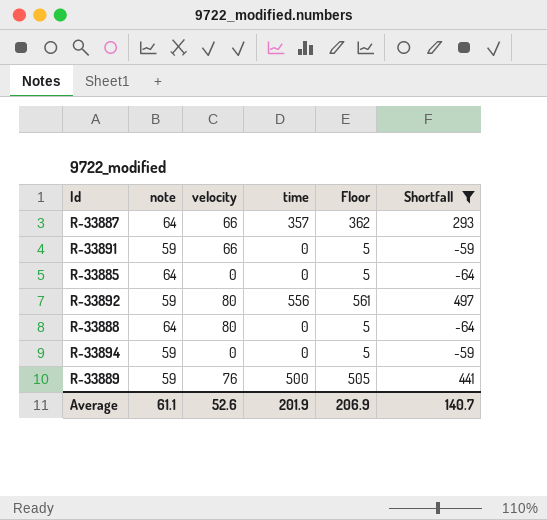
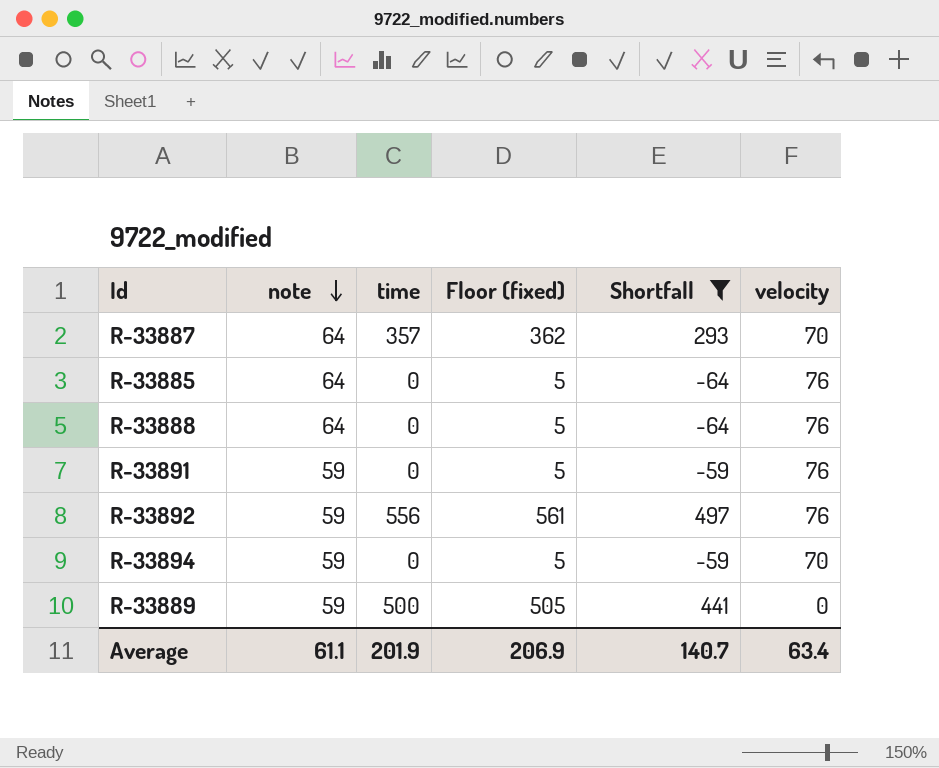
row order: none -> note descending
column name: Floor -> Floor (fixed)
column velocity | position: 3 -> 6
R-33887 | velocity: 66 -> 70
R-33885 | velocity: 0 -> 76
R-33888 | velocity: 80 -> 76
R-33891 | velocity: 66 -> 76
R-33892 | velocity: 80 -> 76
R-33894 | velocity: 0 -> 70
R-33889 | velocity: 76 -> 0
Average | velocity: 52.6 -> 63.4

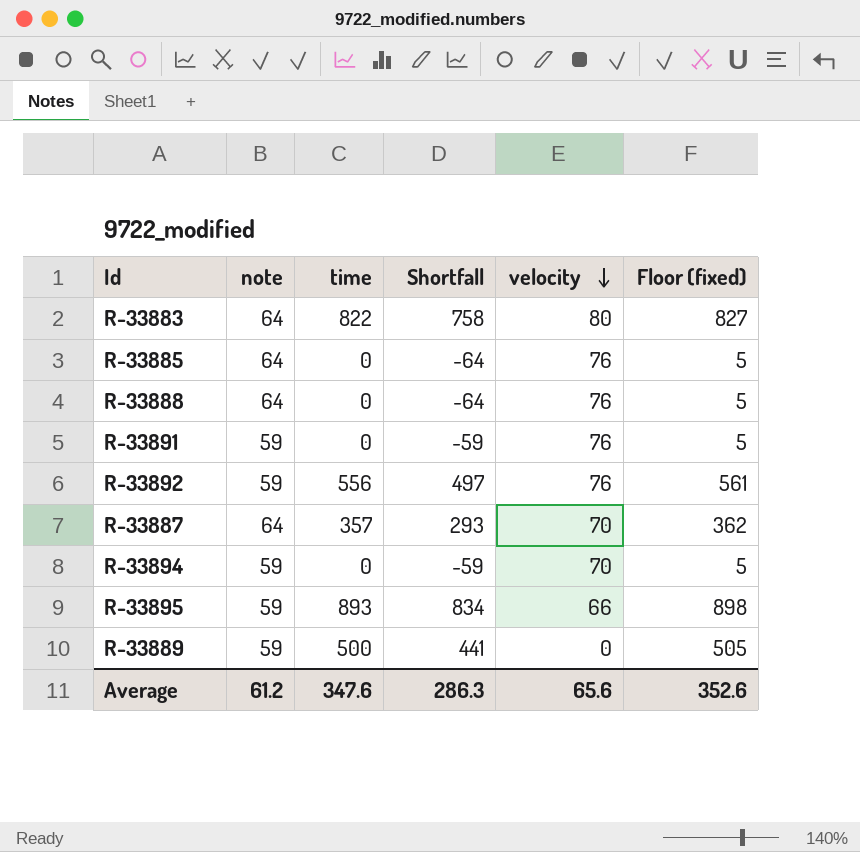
filter: Shortfall <= 497 -> none
row order: note descending -> velocity descending
column Floor (fixed) | position: 4 -> 6
Average | note: 61.1 -> 61.2
Average | time: 201.9 -> 347.6
Average | Shortfall: 140.7 -> 286.3
Average | velocity: 63.4 -> 65.6
Average | Floor (fixed): 206.9 -> 352.6

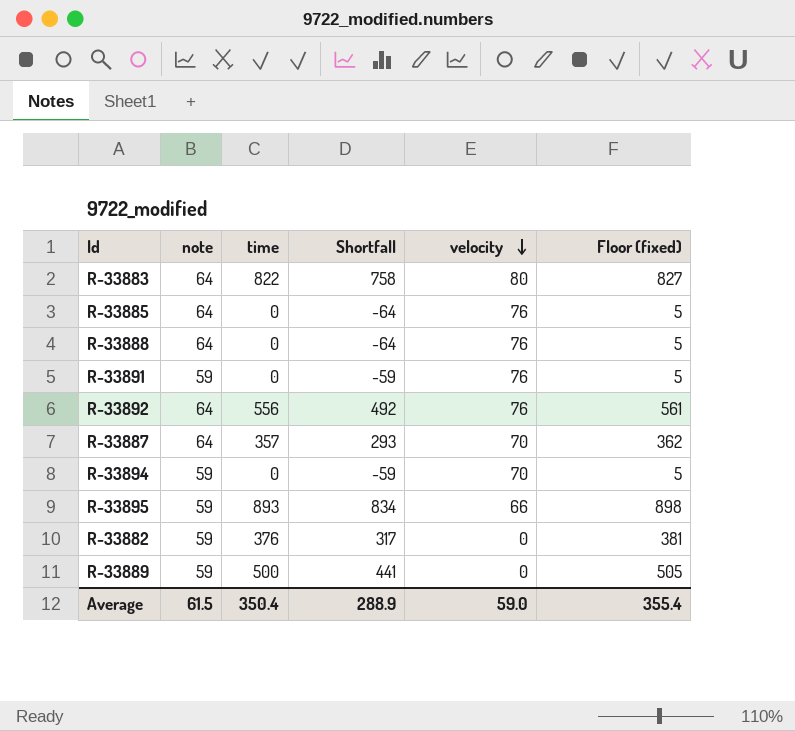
R-33892 | note: 59 -> 64
R-33892 | Shortfall: 497 -> 492
row R-33882: none -> 59 | 376 | 317 | 0 | 381
Average | note: 61.2 -> 61.5
Average | time: 347.6 -> 350.4
Average | Shortfall: 286.3 -> 288.9
Average | velocity: 65.6 -> 59.0
Average | Floor (fixed): 352.6 -> 355.4

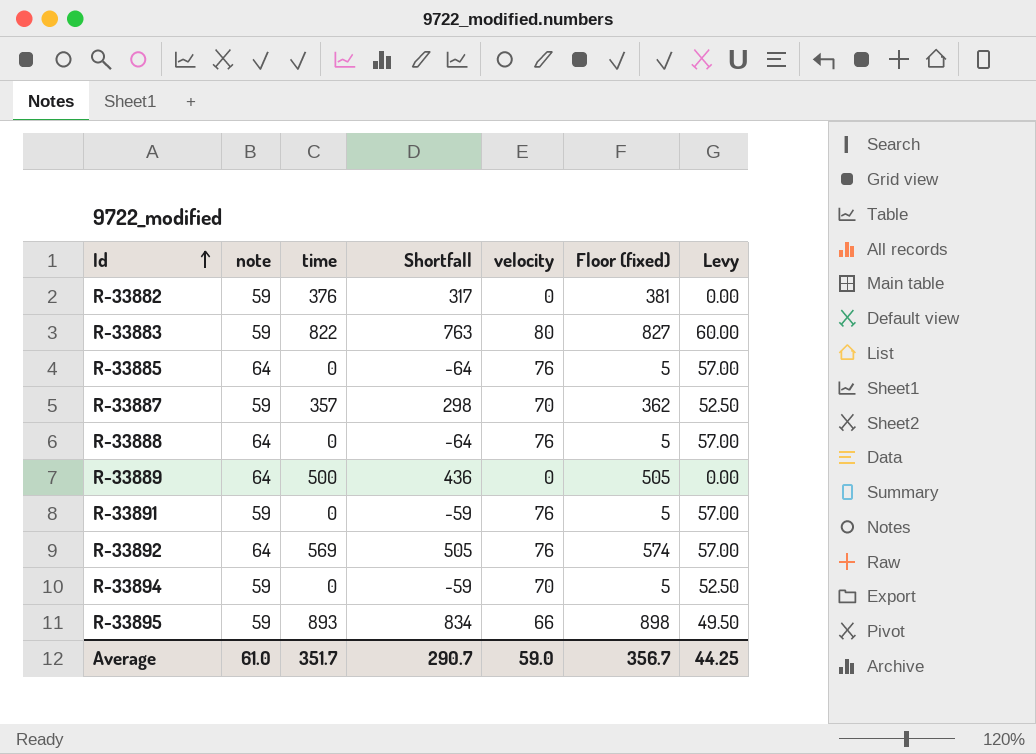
row order: velocity descending -> Id ascending
column Levy | formula: none -> [velocity] * 0.75
R-33883 | note: 64 -> 59
R-33883 | Shortfall: 758 -> 763
R-33887 | note: 64 -> 59
R-33887 | Shortfall: 293 -> 298
R-33889 | note: 59 -> 64
R-33889 | Shortfall: 441 -> 436
R-33892 | time: 556 -> 569
R-33892 | Shortfall: 492 -> 505
R-33892 | Floor (fixed): 561 -> 574
Average | note: 61.5 -> 61.0
Average | time: 350.4 -> 351.7
Average | Shortfall: 288.9 -> 290.7
Average | Floor (fixed): 355.4 -> 356.7

